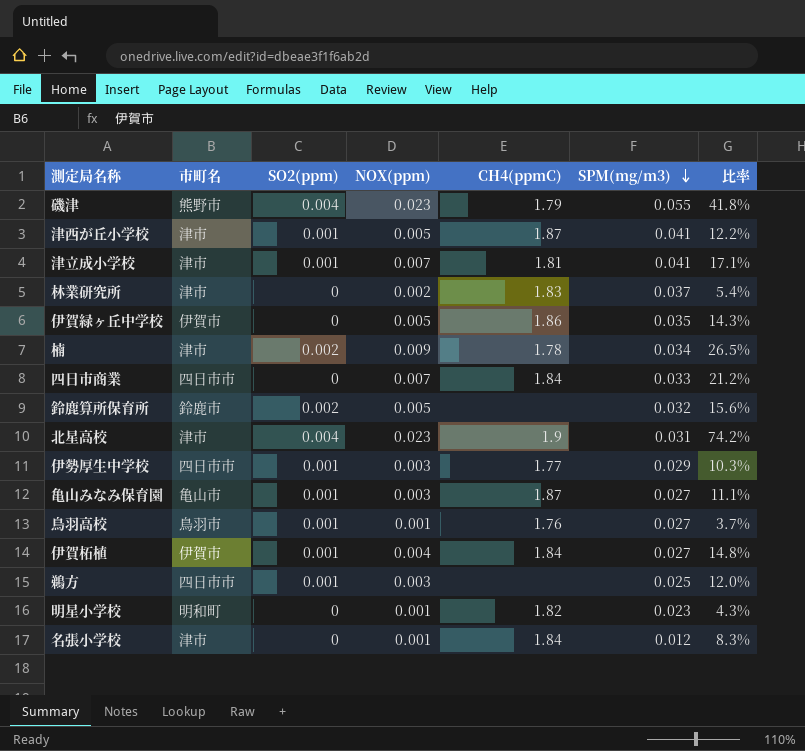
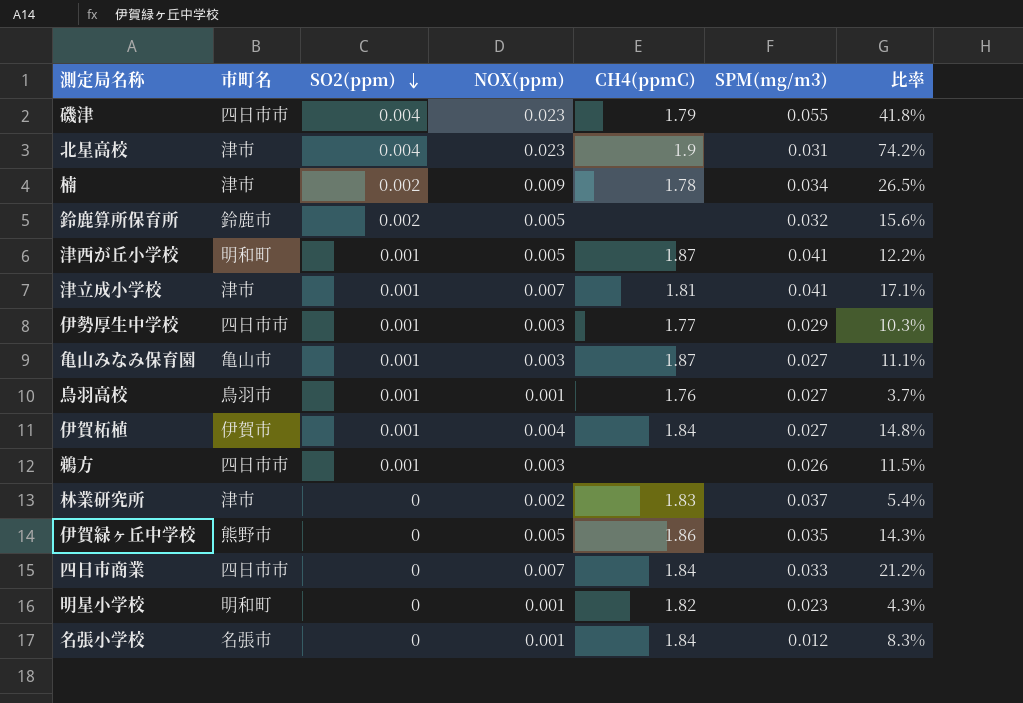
row order: SPM(mg/m3) descending -> SO2(ppm) descending
磯津 | 市町名: 熊野市 -> 四日市市
津西が丘小学校 | 市町名: 津市 -> 明和町
鵜方 | SPM(mg/m3): 0.025 -> 0.026
鵜方 | 比率: 12.0% -> 11.5%
伊賀緑ヶ丘中学校 | 市町名: 伊賀市 -> 熊野市
名張小学校 | 市町名: 津市 -> 名張市

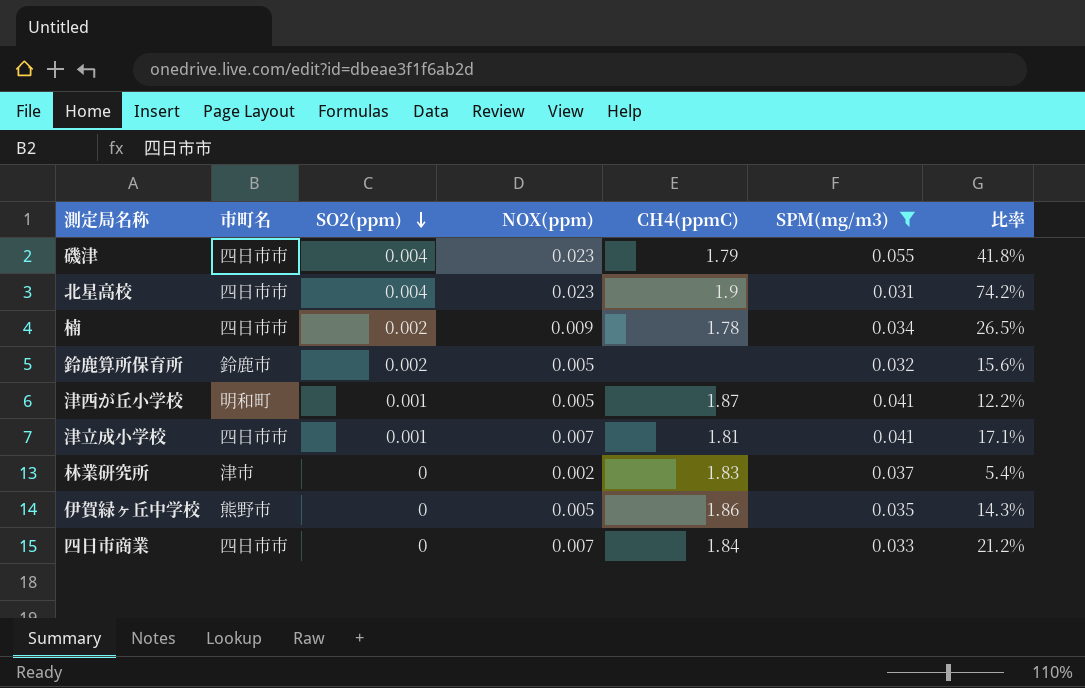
filter: none -> SPM(mg/m3) >= 0.031
北星高校 | 市町名: 津市 -> 四日市市
楠 | 市町名: 津市 -> 四日市市
津立成小学校 | 市町名: 津市 -> 四日市市

